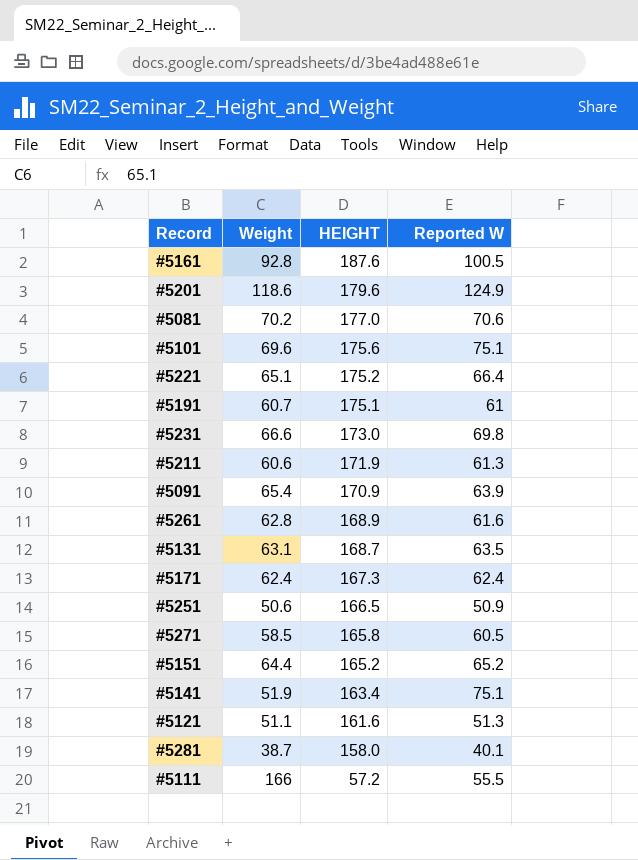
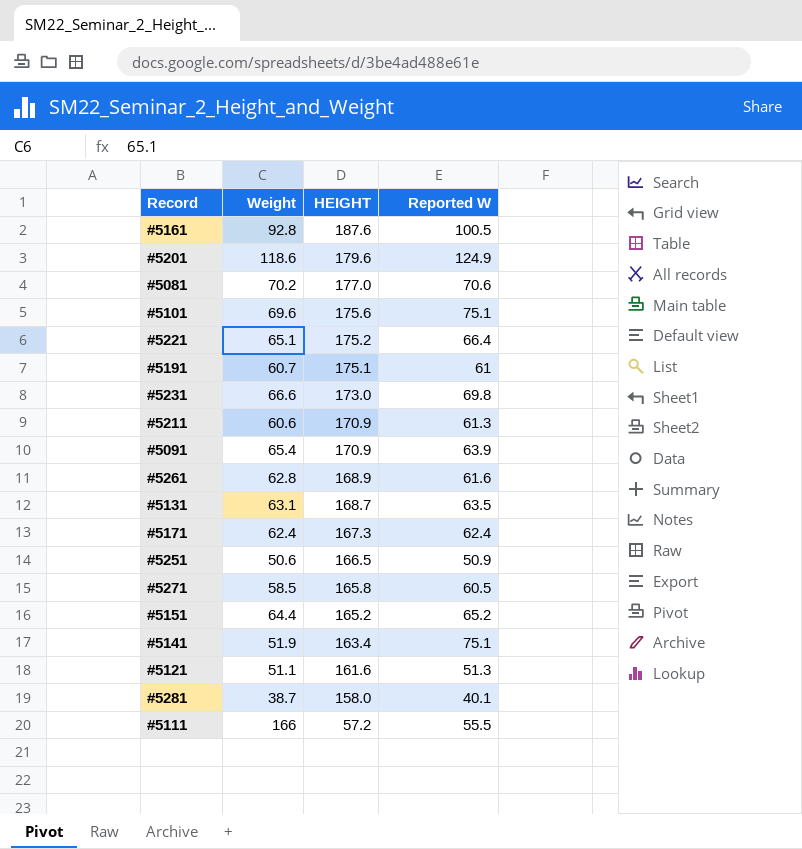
#5211 | HEIGHT: 171.9 -> 170.9

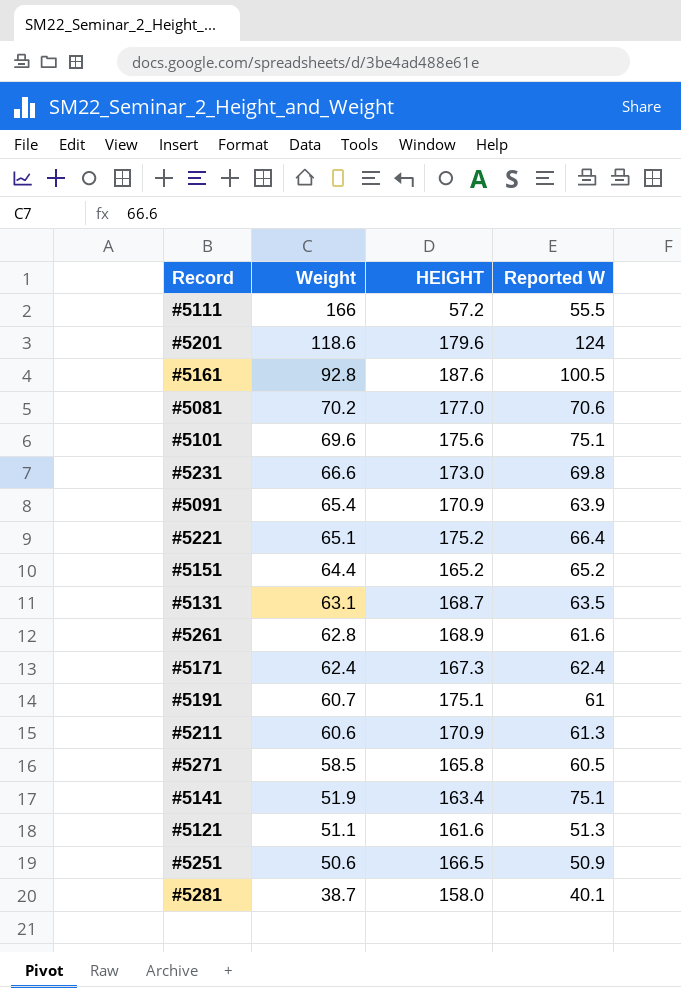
row order: HEIGHT descending -> Weight descending
#5201 | Reported W: 124.9 -> 124

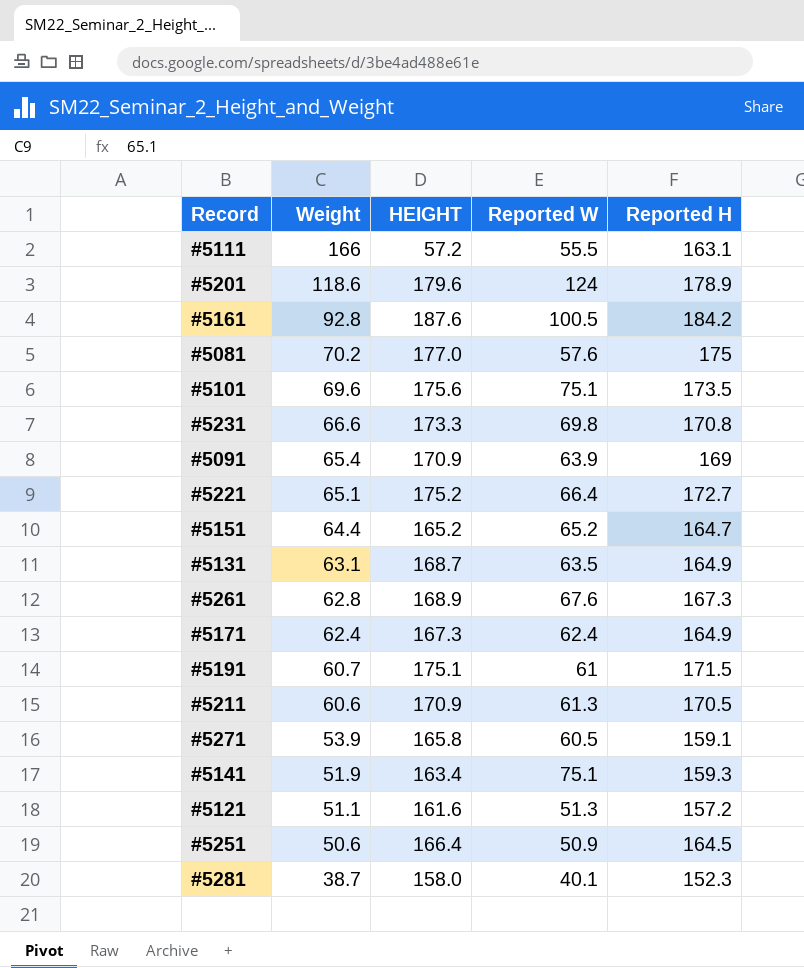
column Reported H | position: none -> 5
#5081 | Reported W: 70.6 -> 57.6
#5231 | HEIGHT: 173.0 -> 173.3
#5261 | Reported W: 61.6 -> 67.6
#5271 | Weight: 58.5 -> 53.9
#5251 | HEIGHT: 166.5 -> 166.4

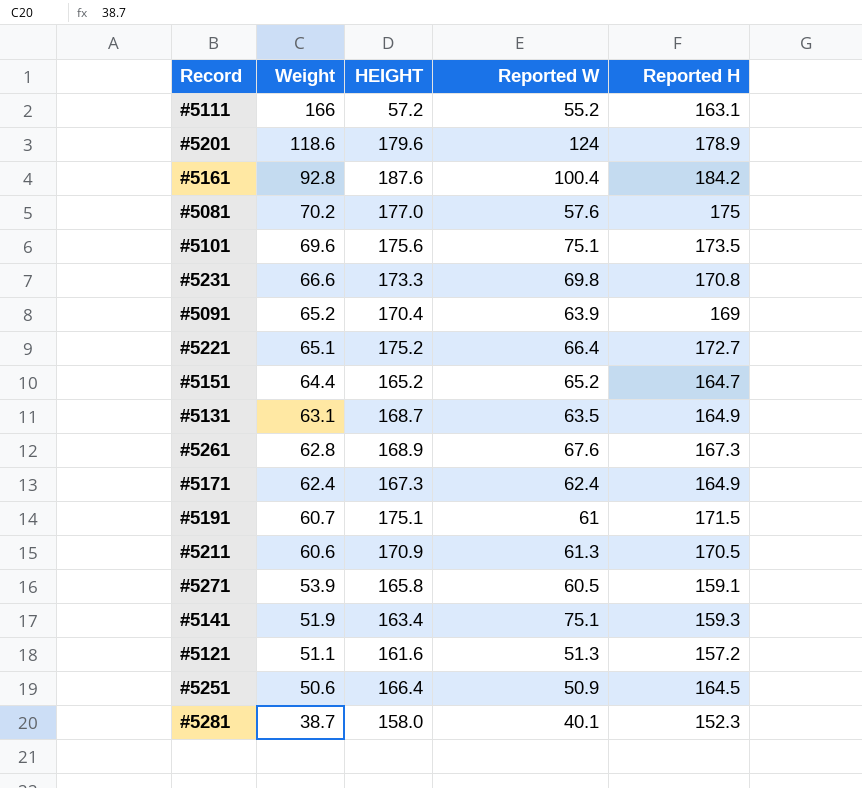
#5111 | Reported W: 55.5 -> 55.2
#5161 | Reported W: 100.5 -> 100.4
#5091 | Weight: 65.4 -> 65.2
#5091 | HEIGHT: 170.9 -> 170.4

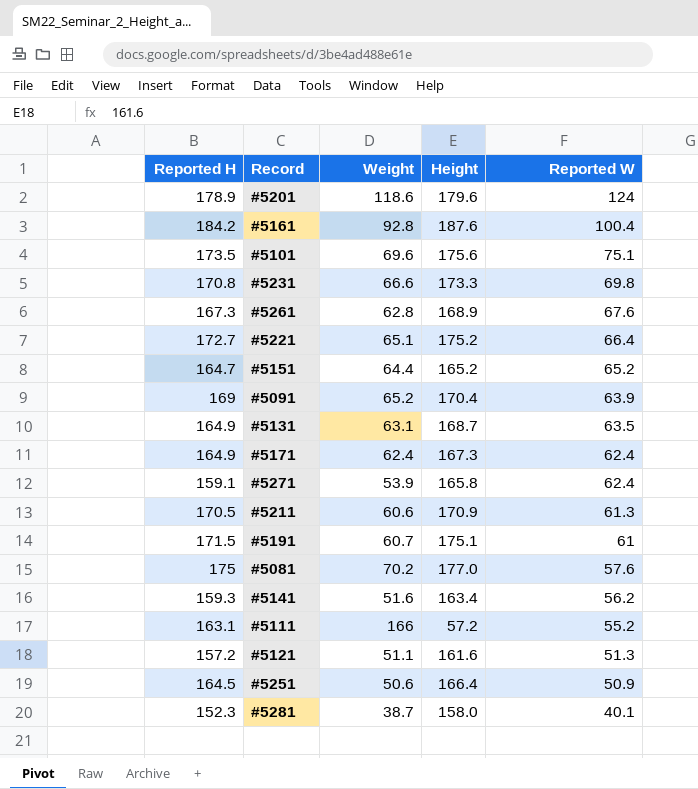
row order: Weight descending -> Reported W descending
column Reported H | position: 5 -> 1
column name: HEIGHT -> Height
#5271 | Reported W: 60.5 -> 62.4
#5141 | Weight: 51.9 -> 51.6
#5141 | Reported W: 75.1 -> 56.2

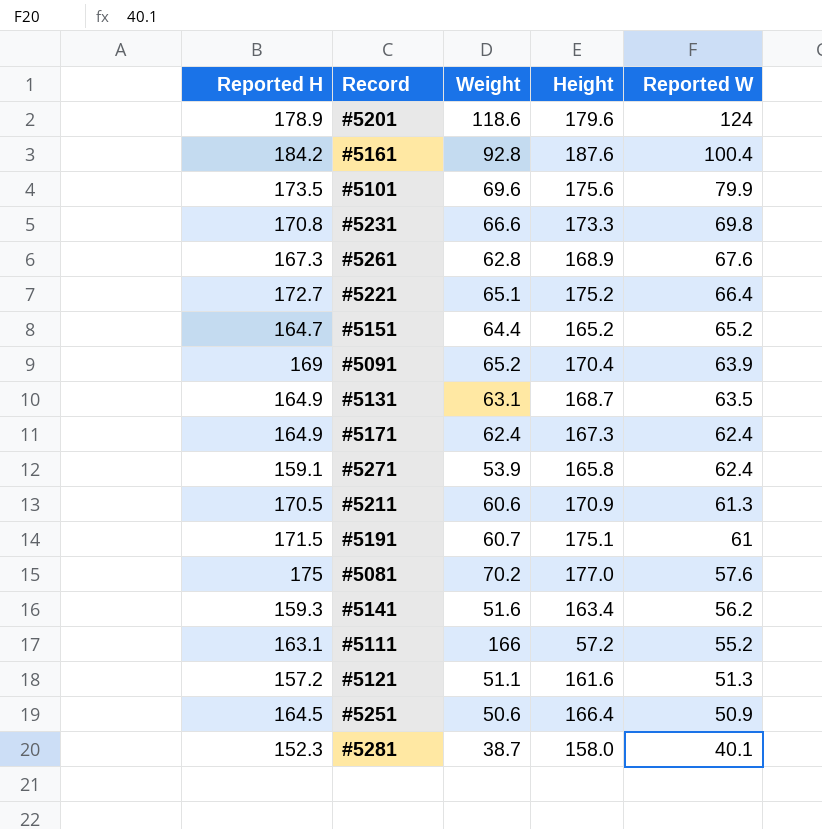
#5101 | Reported W: 75.1 -> 79.9

